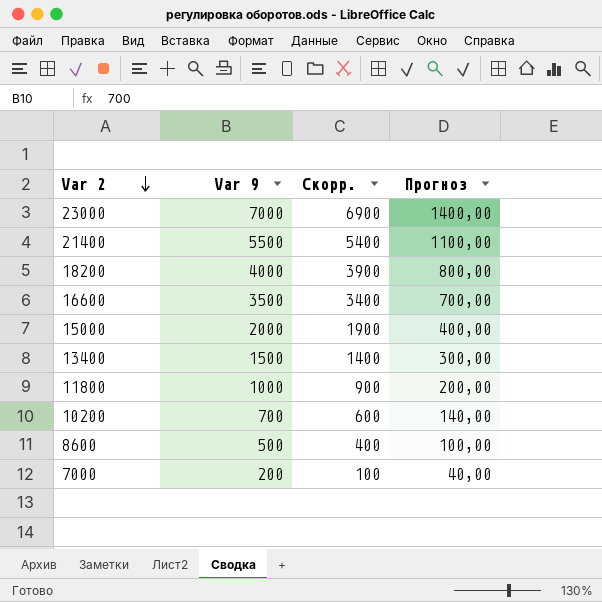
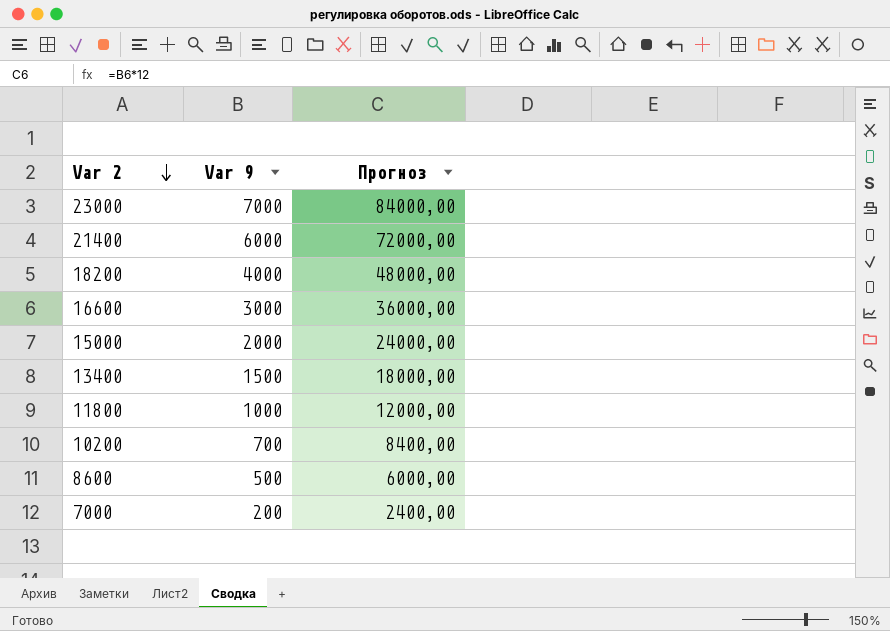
column Скорр. | formula: [Var 9] - 100 -> none
column Прогноз | formula: [Var 9] * 0,2 -> [Var 9] * 12
21400 | Var 9: 5500 -> 6000
16600 | Var 9: 3500 -> 3000

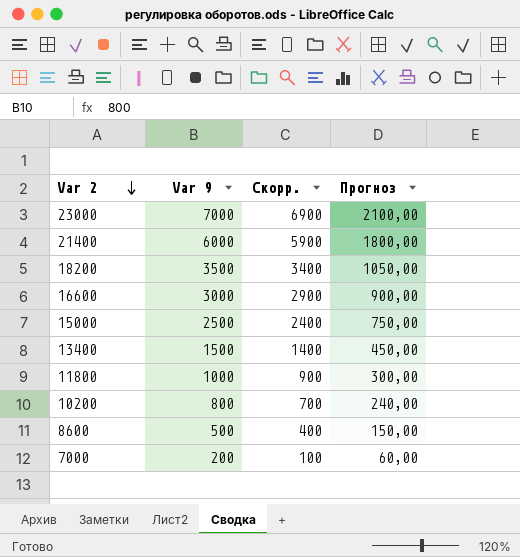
column Скорр. | formula: none -> [Var 9] - 100
column Прогноз | formula: [Var 9] * 12 -> [Var 9] * 0,3
18200 | Var 9: 4000 -> 3500
15000 | Var 9: 2000 -> 2500
10200 | Var 9: 700 -> 800

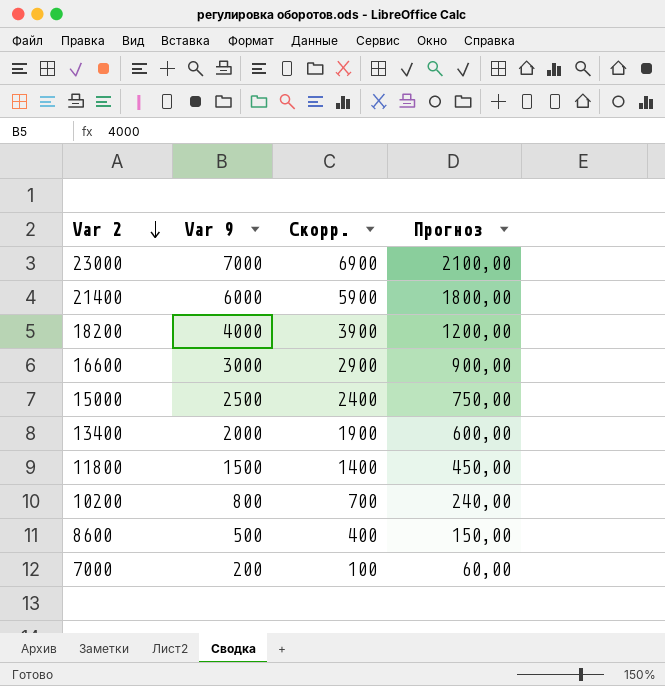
18200 | Var 9: 3500 -> 4000
18200 | Скорр.: 3400 -> 3900
18200 | Прогноз: 1050,00 -> 1200,00
13400 | Var 9: 1500 -> 2000
13400 | Скорр.: 1400 -> 1900
13400 | Прогноз: 450,00 -> 600,00
11800 | Var 9: 1000 -> 1500
11800 | Скорр.: 900 -> 1400
11800 | Прогноз: 300,00 -> 450,00

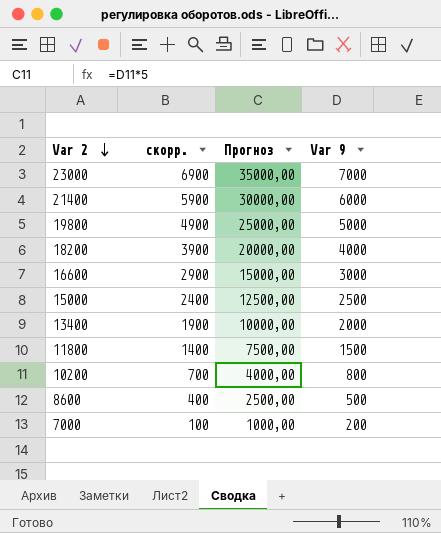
column name: Скорр. -> скорр.
column Прогноз | formula: [Var 9] * 0,3 -> [Var 9] * 5
column Var 9 | position: 2 -> 4
row 19800: none -> 4900 | 25000,00 | 5000

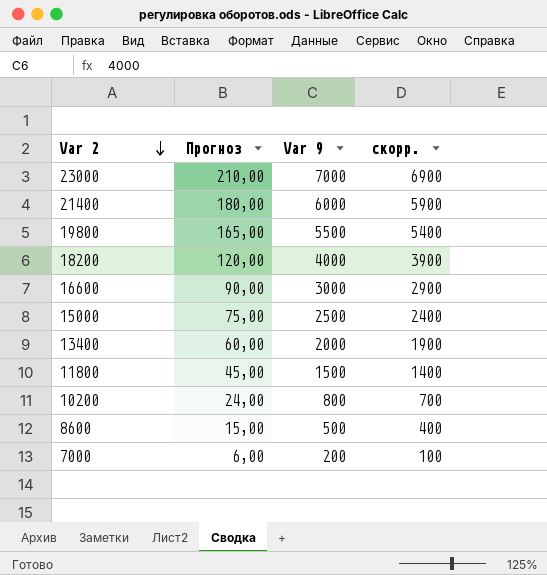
column Прогноз | formula: [Var 9] * 5 -> [Var 9] * 0,03
column скорр. | position: 2 -> 4
19800 | Var 9: 5000 -> 5500
19800 | скорр.: 4900 -> 5400

